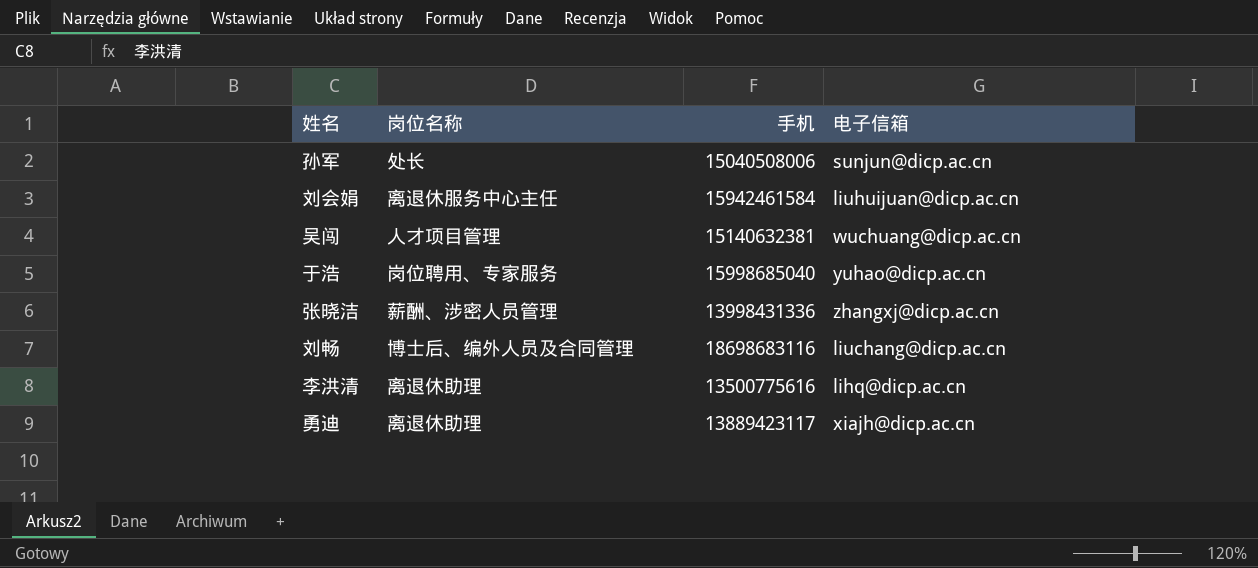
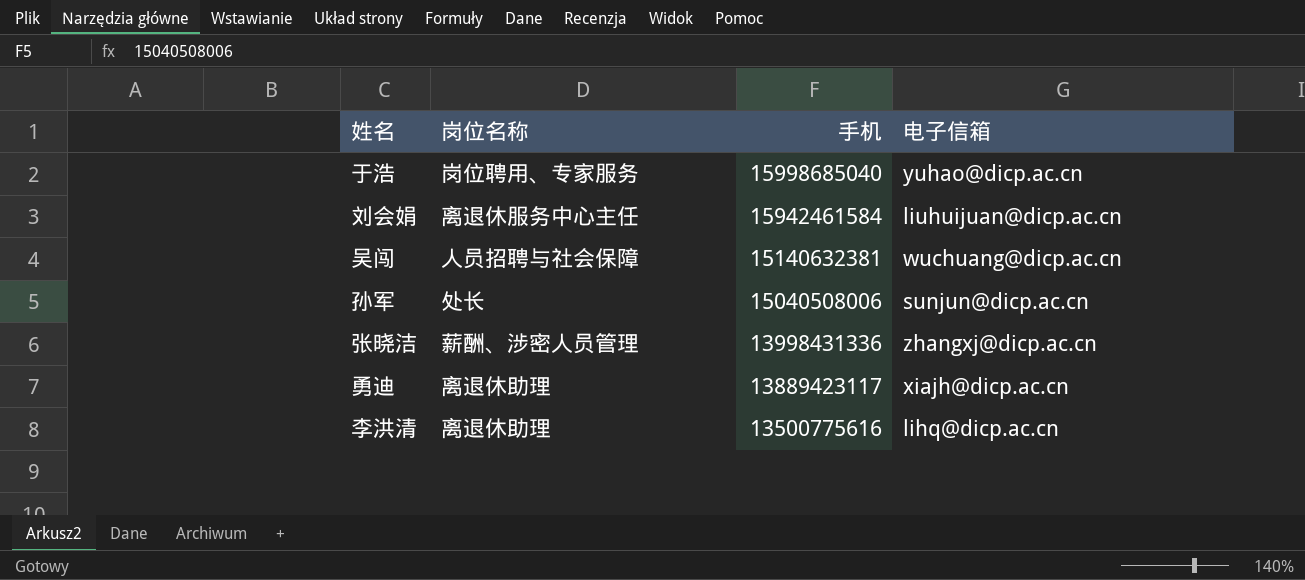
row order: none -> 手机 descending
row 刘畅: 博士后、编外人员及合同管理 | 18698683116 | liuchang@dicp.ac.cn -> none
吴闯 | 岗位名称: 人才项目管理 -> 人员招聘与社会保障

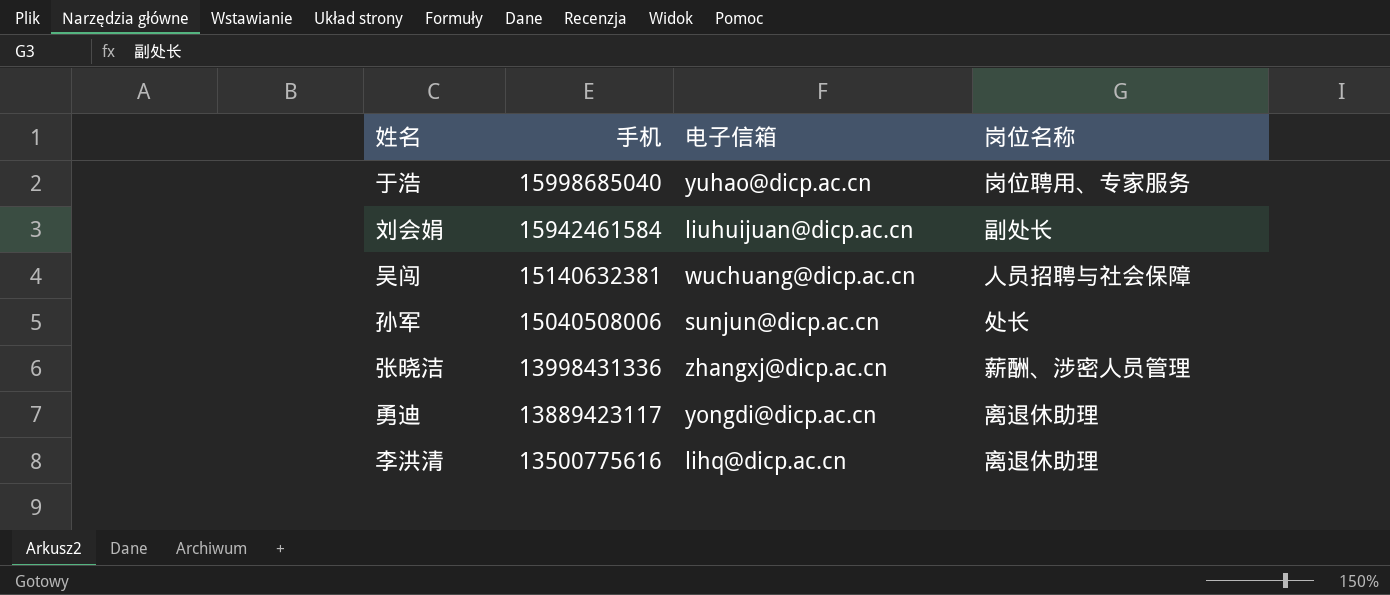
column 岗位名称 | position: 2 -> 4
刘会娟 | 岗位名称: 离退休服务中心主任 -> 副处长
勇迪 | 电子信箱: xiajh@dicp.ac.cn -> yongdi@dicp.ac.cn

